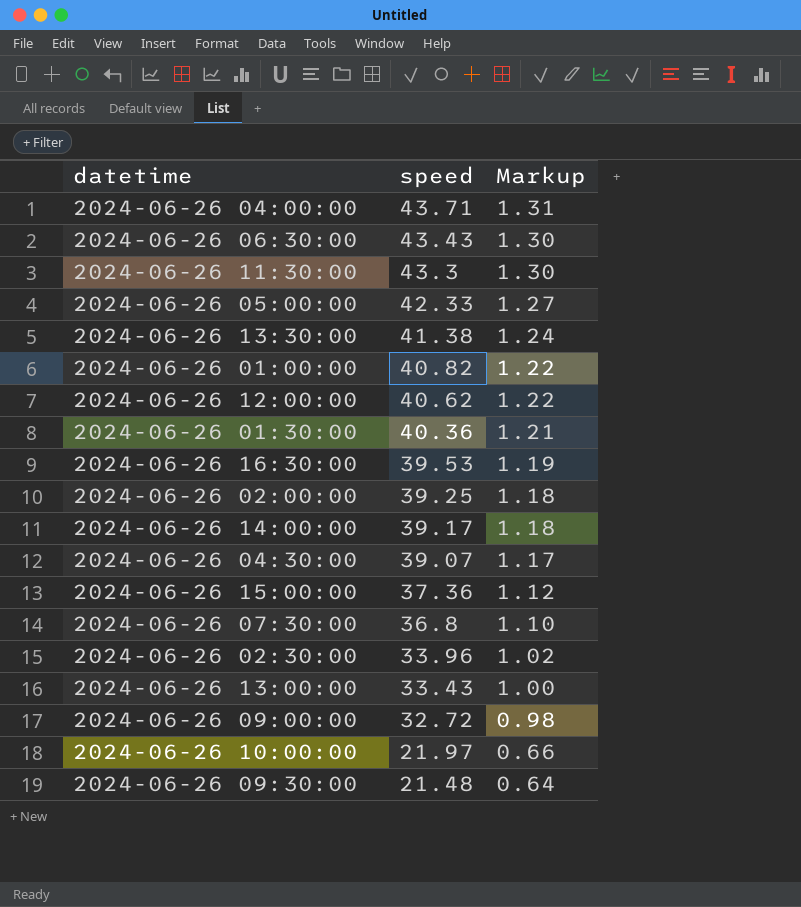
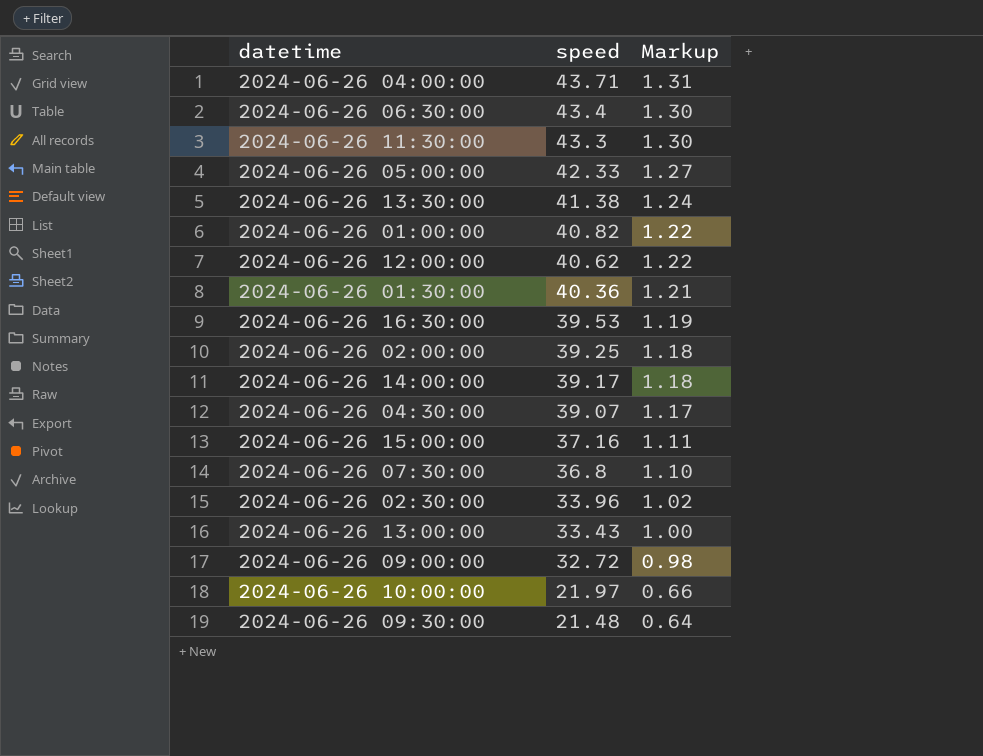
2024-06-26 06:30:00 | speed: 43.43 -> 43.4
2024-06-26 15:00:00 | speed: 37.36 -> 37.16
2024-06-26 15:00:00 | Markup: 1.12 -> 1.11

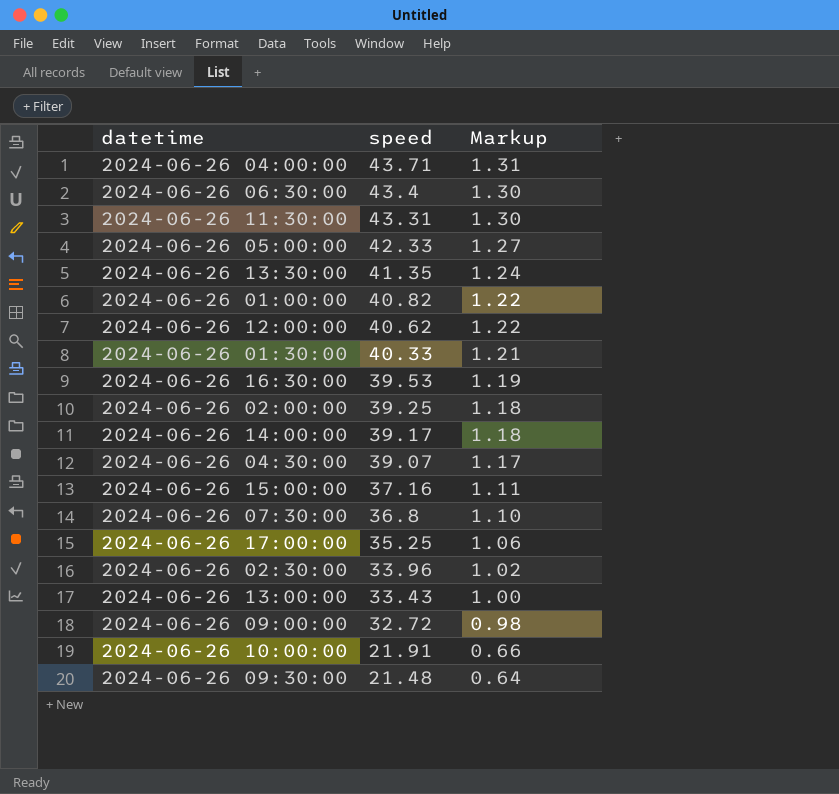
2024-06-26 11:30:00 | speed: 43.3 -> 43.31
2024-06-26 13:30:00 | speed: 41.38 -> 41.35
2024-06-26 01:30:00 | speed: 40.36 -> 40.33
row 2024-06-26 17:00:00: none -> 35.25 | 1.06
2024-06-26 10:00:00 | speed: 21.97 -> 21.91

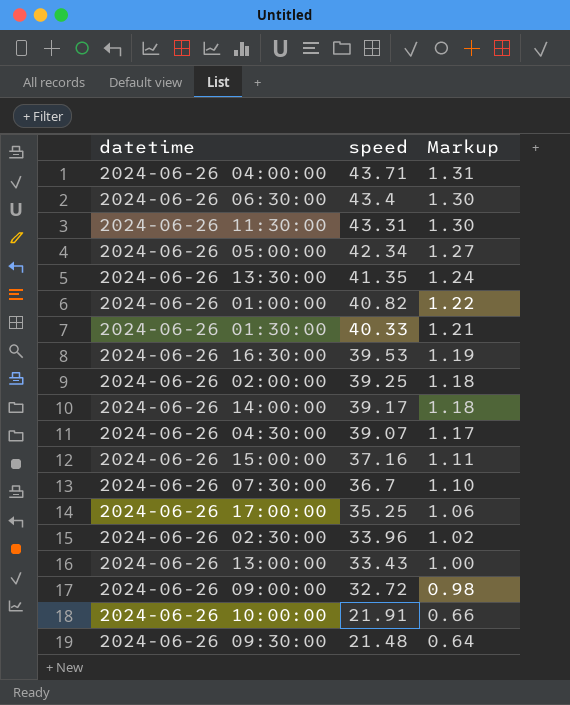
row 2024-06-26 12:00:00: 40.62 | 1.22 -> none
2024-06-26 05:00:00 | speed: 42.33 -> 42.34
2024-06-26 07:30:00 | speed: 36.8 -> 36.7

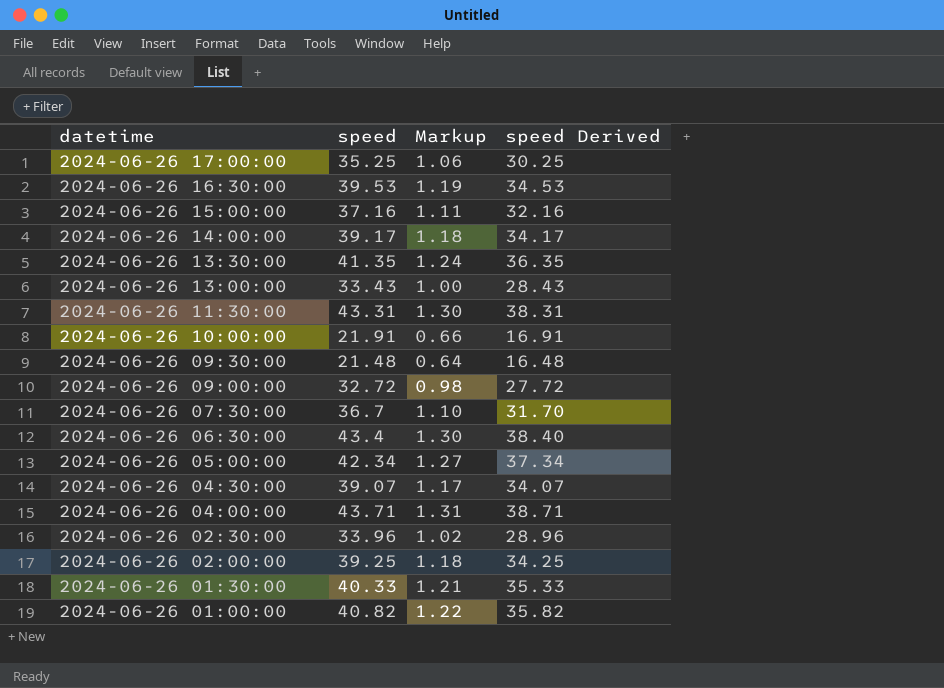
row order: speed descending -> datetime descending
column speed Derived | formula: none -> [speed] - 5

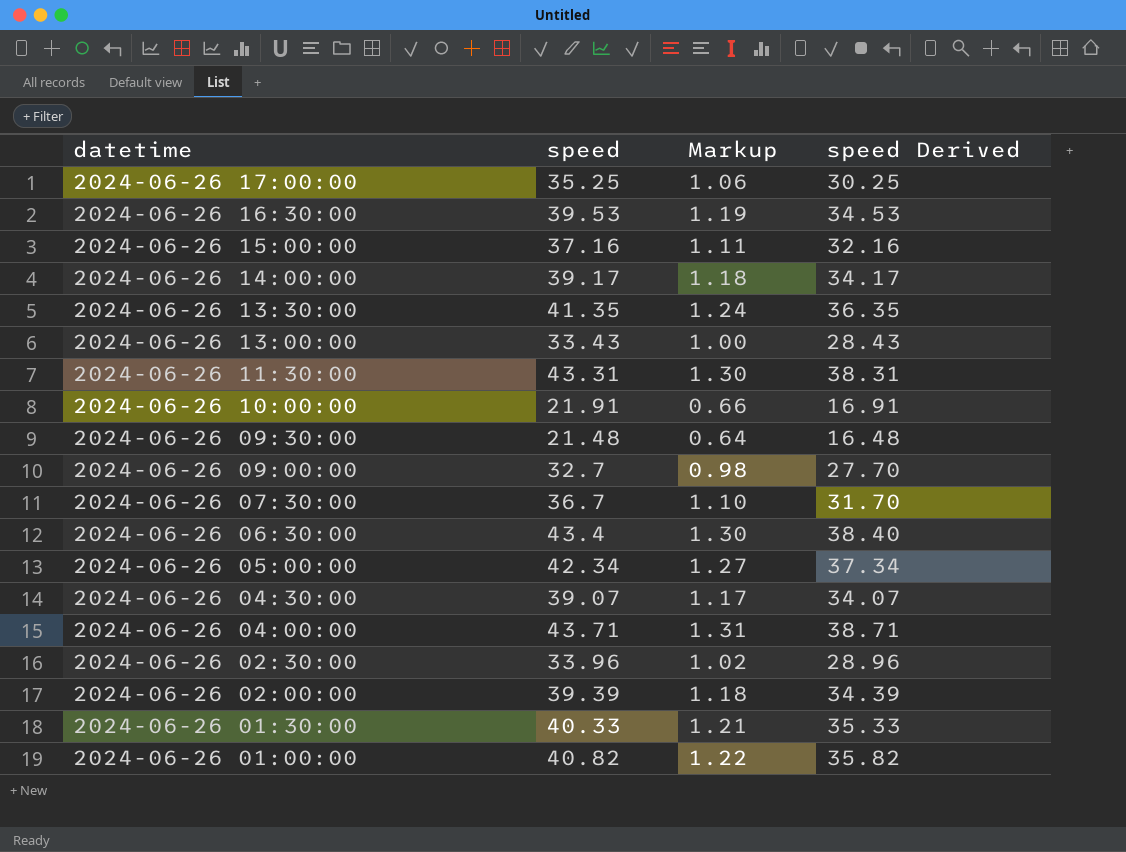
2024-06-26 09:00:00 | speed: 32.72 -> 32.7
2024-06-26 09:00:00 | speed Derived: 27.72 -> 27.70
2024-06-26 02:00:00 | speed: 39.25 -> 39.39
2024-06-26 02:00:00 | speed Derived: 34.25 -> 34.39

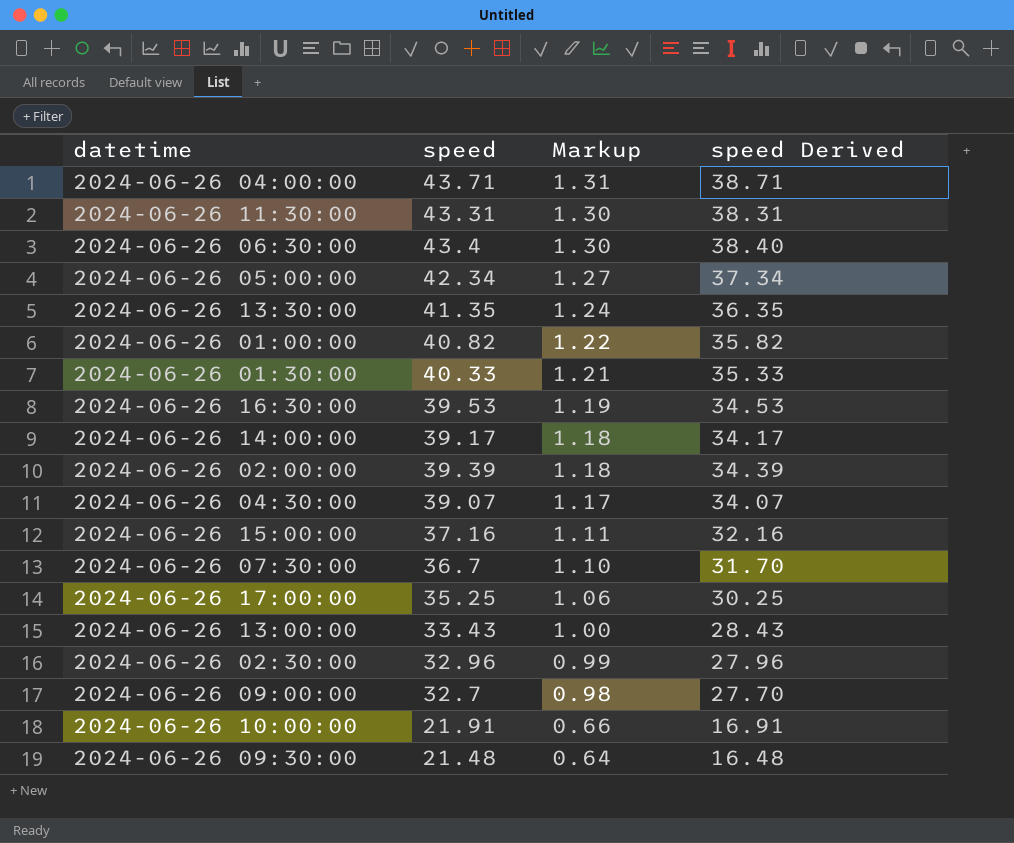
row order: datetime descending -> Markup descending
2024-06-26 02:30:00 | speed: 33.96 -> 32.96
2024-06-26 02:30:00 | Markup: 1.02 -> 0.99
2024-06-26 02:30:00 | speed Derived: 28.96 -> 27.96

